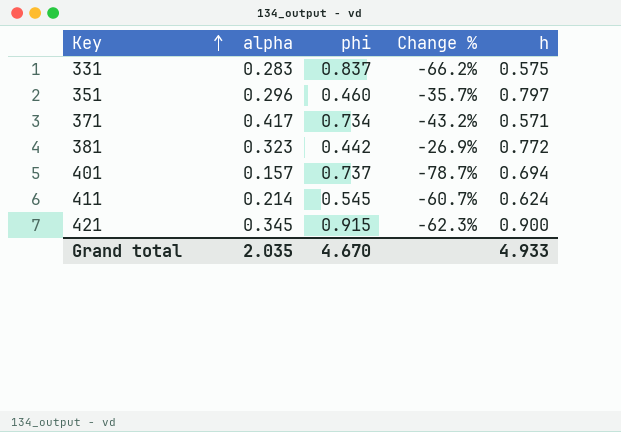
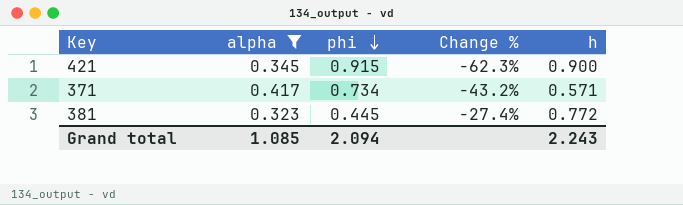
filter: none -> alpha >= 0.323
row order: Key ascending -> phi descending
381 | phi: 0.442 -> 0.445
381 | Change %: -26.9% -> -27.4%
Grand total | alpha: 2.035 -> 1.085
Grand total | phi: 4.670 -> 2.094
Grand total | h: 4.933 -> 2.243

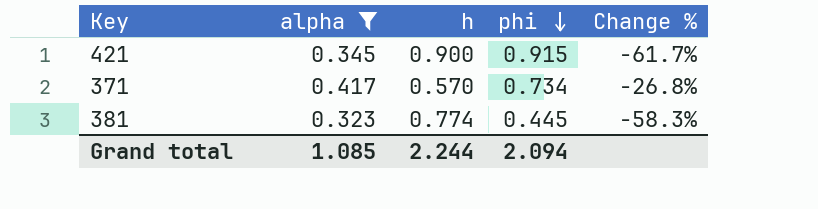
column h | position: 5 -> 3
column Change % | formula: ([alpha] - [phi]) / [phi] -> ([alpha] - [h]) / [h]
371 | h: 0.571 -> 0.570
381 | h: 0.772 -> 0.774
Grand total | h: 2.243 -> 2.244

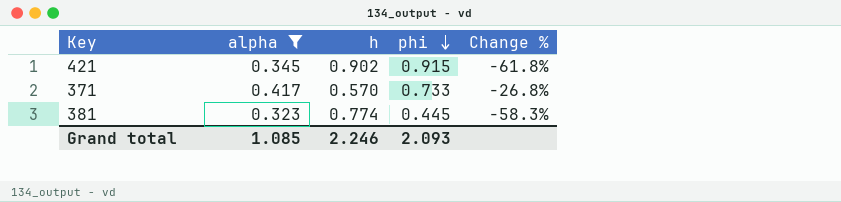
421 | h: 0.900 -> 0.902
421 | Change %: -61.7% -> -61.8%
371 | phi: 0.734 -> 0.733
Grand total | h: 2.244 -> 2.246
Grand total | phi: 2.094 -> 2.093

